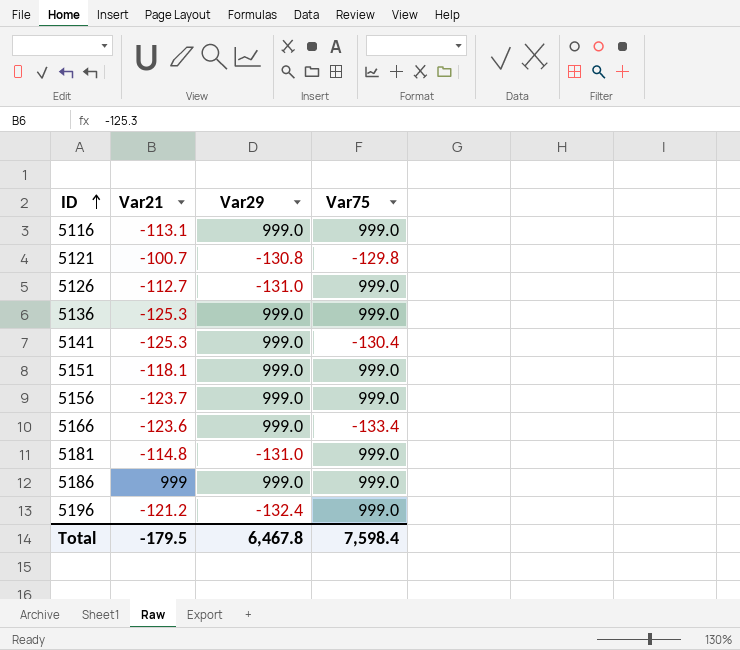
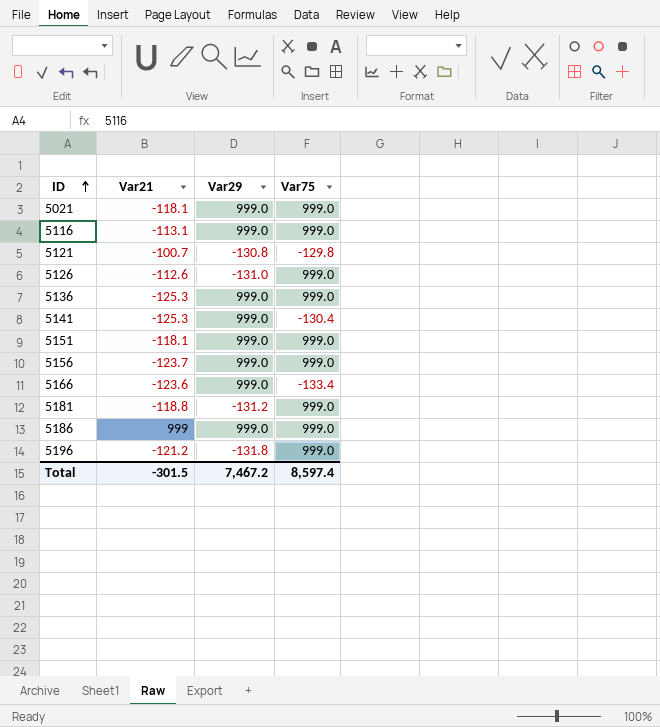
row 5021: none -> -118.1 | 999.0 | 999.0
5126 | Var21: -112.7 -> -112.6
5181 | Var21: -114.8 -> -118.8
5181 | Var29: -131.0 -> -131.2
5196 | Var29: -132.4 -> -131.8
Total | Var21: -179.5 -> -301.5
Total | Var29: 6,467.8 -> 7,467.2
Total | Var75: 7,598.4 -> 8,597.4

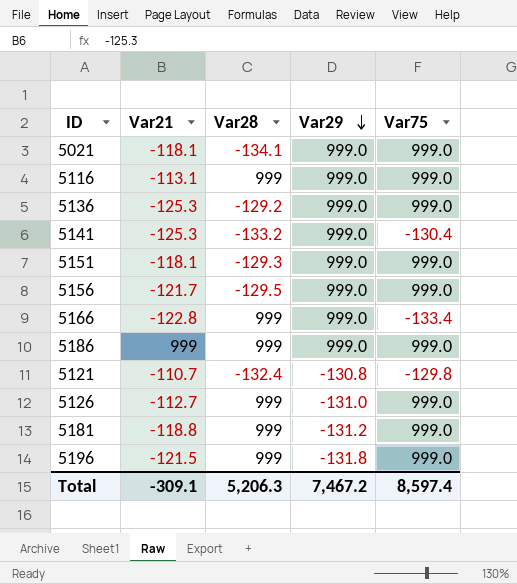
row order: ID ascending -> Var29 descending
column Var28 | position: none -> 3
5156 | Var21: -123.7 -> -121.7
5166 | Var21: -123.6 -> -122.8
5121 | Var21: -100.7 -> -110.7
5126 | Var21: -112.6 -> -112.7
5196 | Var21: -121.2 -> -121.5
Total | Var21: -301.5 -> -309.1

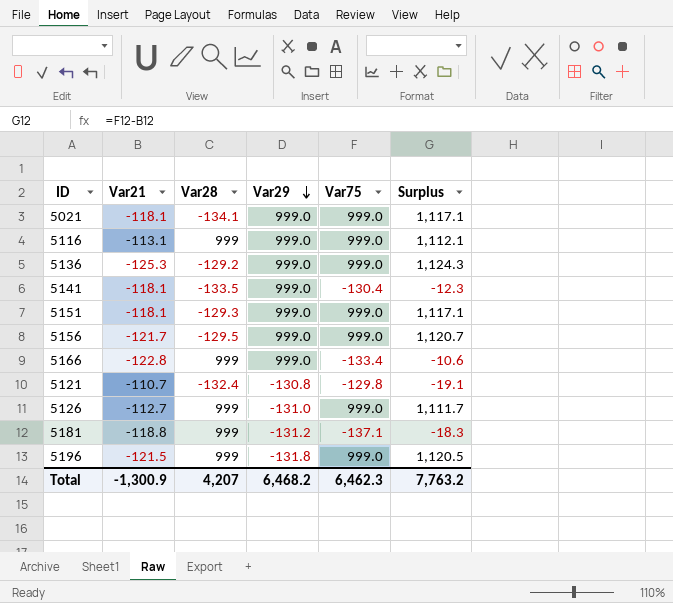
column Surplus | formula: none -> [Var75] - [Var21]
row 5186: 999 | 999 | 999.0 | 999.0 -> none
5141 | Var21: -125.3 -> -118.1
5141 | Var28: -133.2 -> -133.5
5181 | Var75: 999.0 -> -137.1
Total | Var21: -309.1 -> -1,300.9
Total | Var28: 5,206.3 -> 4,207
Total | Var29: 7,467.2 -> 6,468.2
Total | Var75: 8,597.4 -> 6,462.3

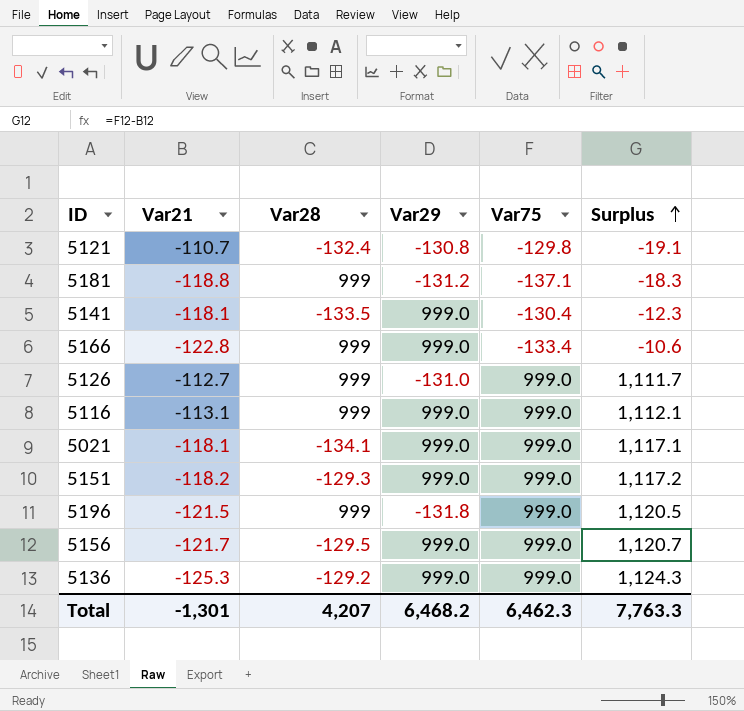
row order: Var29 descending -> Surplus ascending
5151 | Var21: -118.1 -> -118.2
5151 | Surplus: 1,117.1 -> 1,117.2
Total | Var21: -1,300.9 -> -1,301
Total | Surplus: 7,763.2 -> 7,763.3

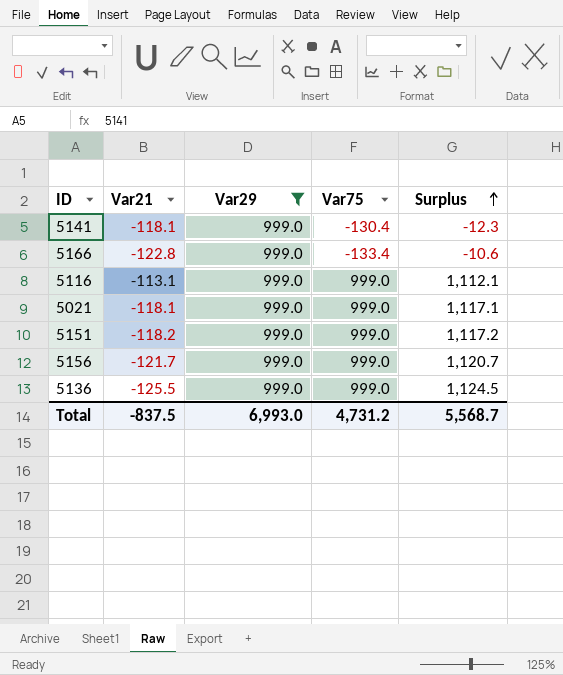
filter: none -> Var29 = 999.0
column Var28 | position: 3 -> none
5136 | Var21: -125.3 -> -125.5
5136 | Surplus: 1,124.3 -> 1,124.5
Total | Var21: -1,301 -> -837.5
Total | Var29: 6,468.2 -> 6,993.0
Total | Var75: 6,462.3 -> 4,731.2
Total | Surplus: 7,763.3 -> 5,568.7

